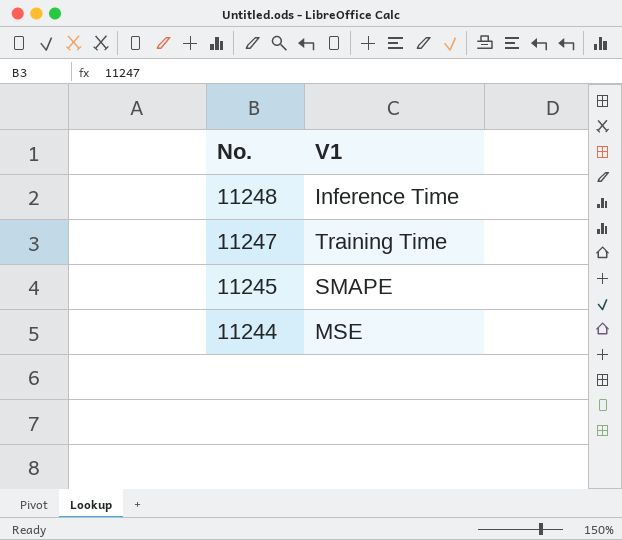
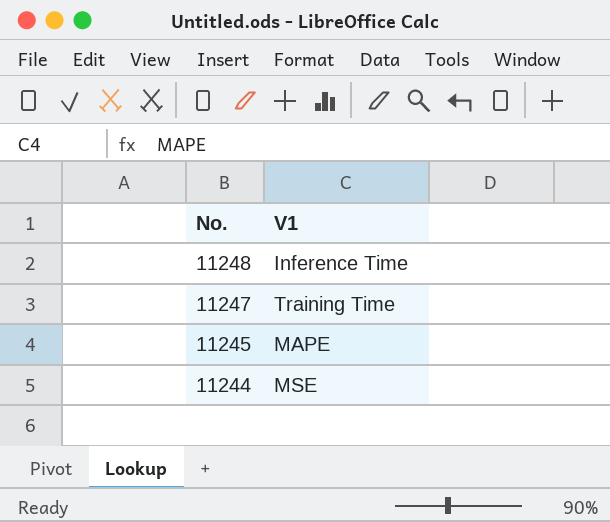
11245 | V1: SMAPE -> MAPE

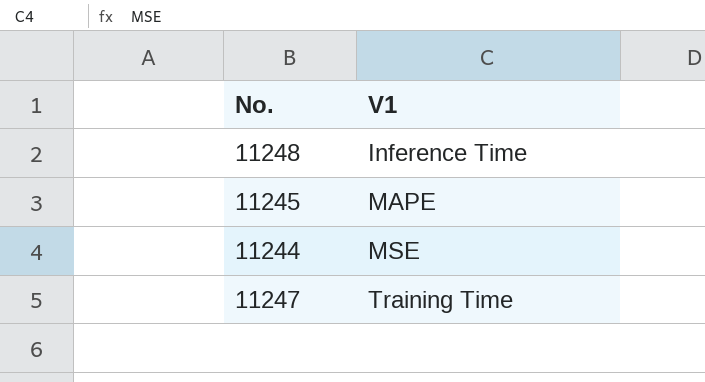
row order: No. descending -> V1 ascending

